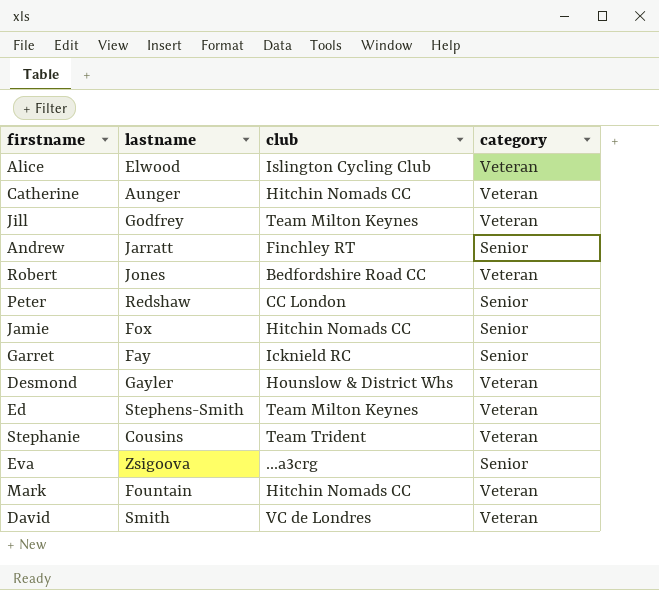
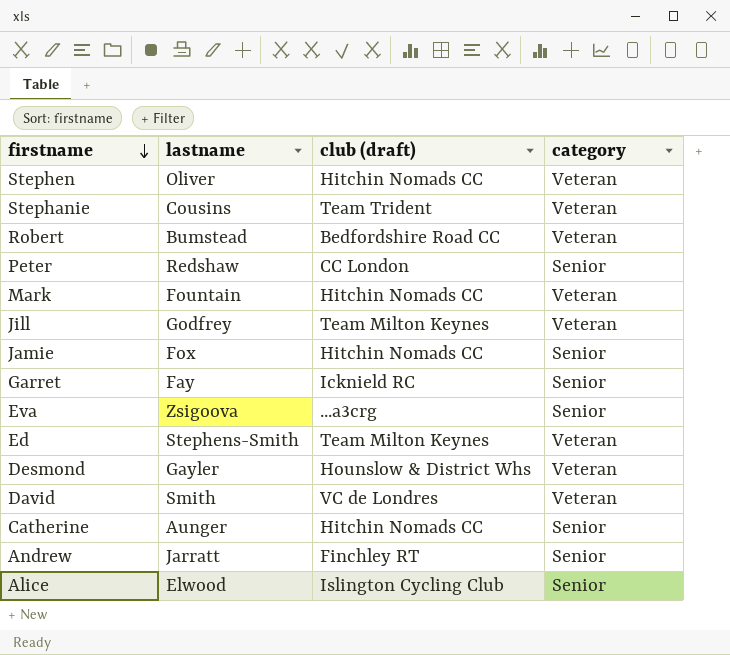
row order: none -> firstname descending
column name: club -> club (draft)
row Stephen: none -> Oliver | Hitchin Nomads CC | Veteran
Robert | lastname: Jones -> Bumstead
Catherine | category: Veteran -> Senior
Alice | category: Veteran -> Senior

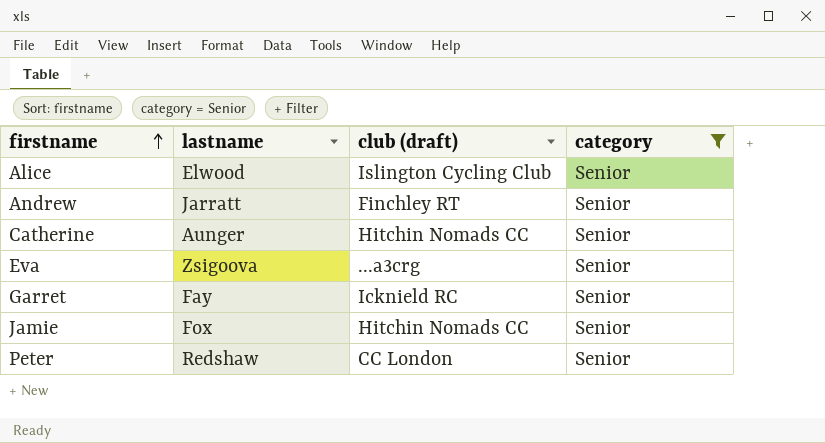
filter: none -> category = Senior
row order: firstname descending -> firstname ascending

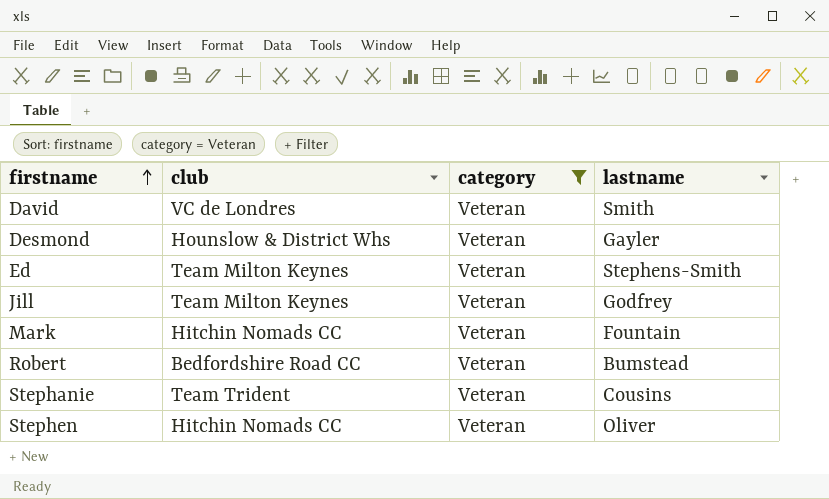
filter: category = Senior -> category = Veteran
column name: club (draft) -> club
column lastname | position: 2 -> 4

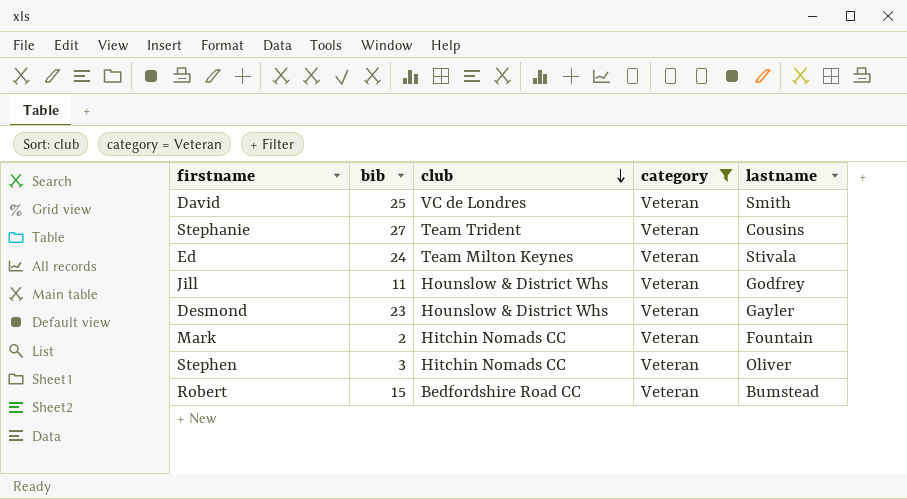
row order: firstname ascending -> club descending
column bib | position: none -> 2
Ed | lastname: Stephens-Smith -> Stivala
Jill | club: Team Milton Keynes -> Hounslow & District Whs

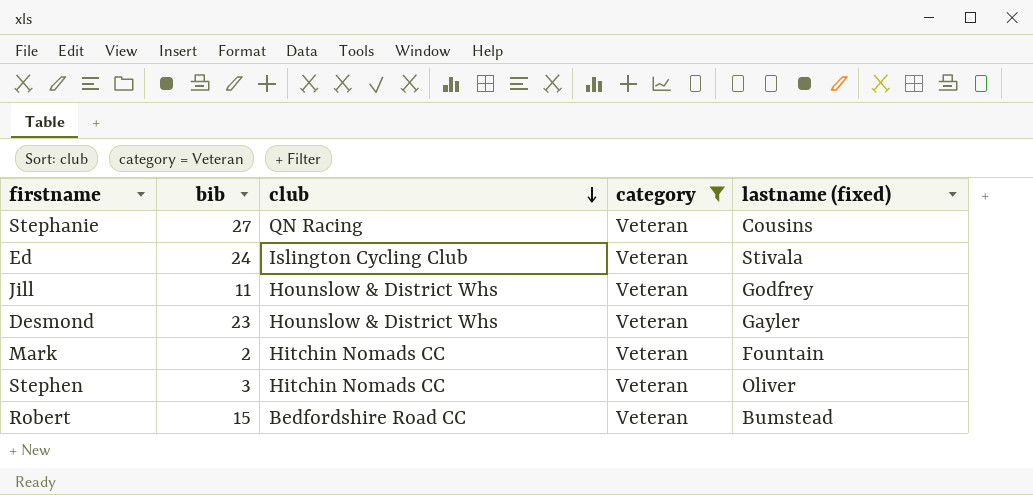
column name: lastname -> lastname (fixed)
row David: 25 | VC de Londres | Veteran | Smith -> none
Stephanie | club: Team Trident -> QN Racing
Ed | club: Team Milton Keynes -> Islington Cycling Club

